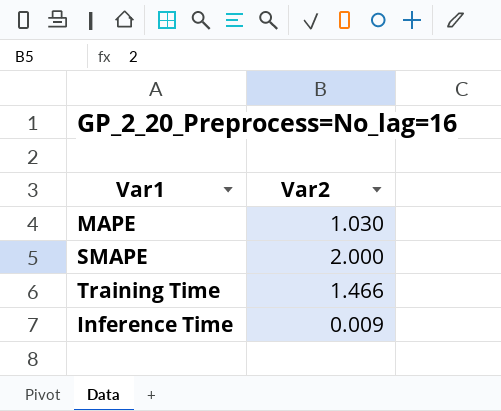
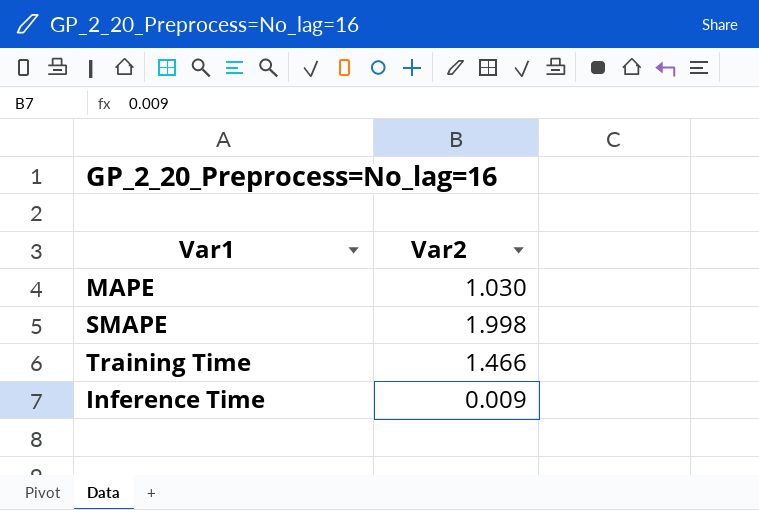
SMAPE | Var2: 2.000 -> 1.998

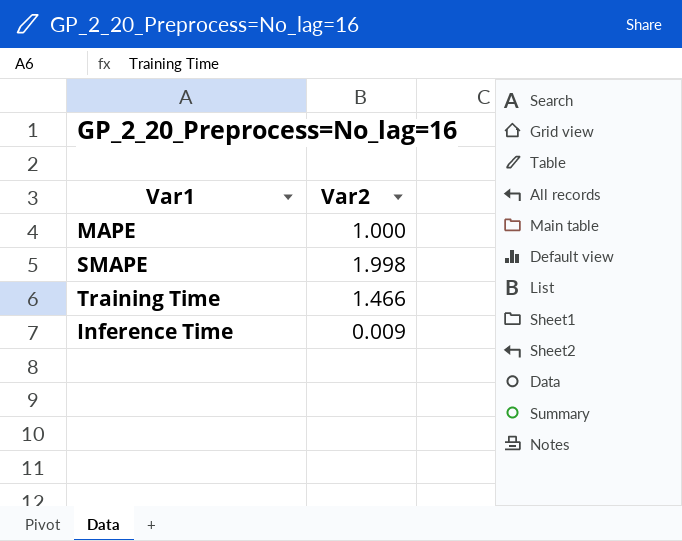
MAPE | Var2: 1.030 -> 1.000

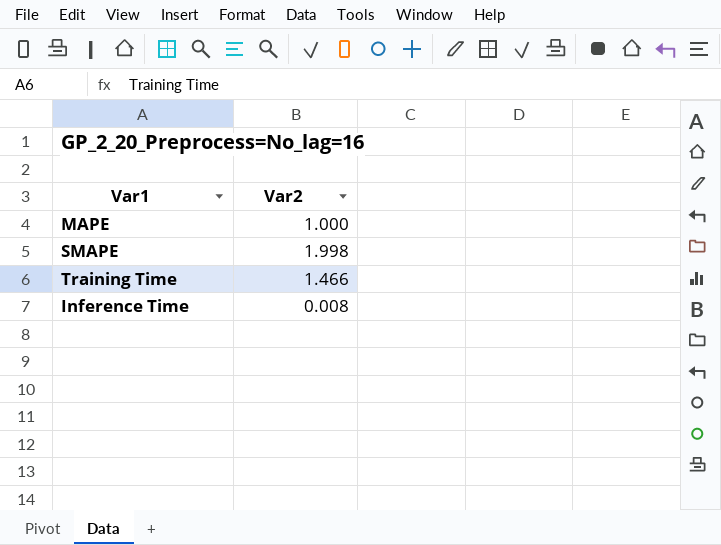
Inference Time | Var2: 0.009 -> 0.008

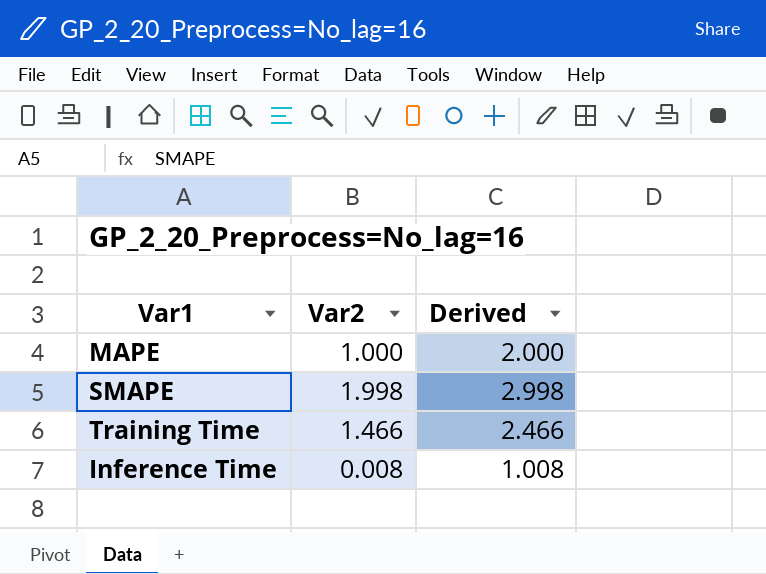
column Derived | formula: none -> [Var2] + 1

